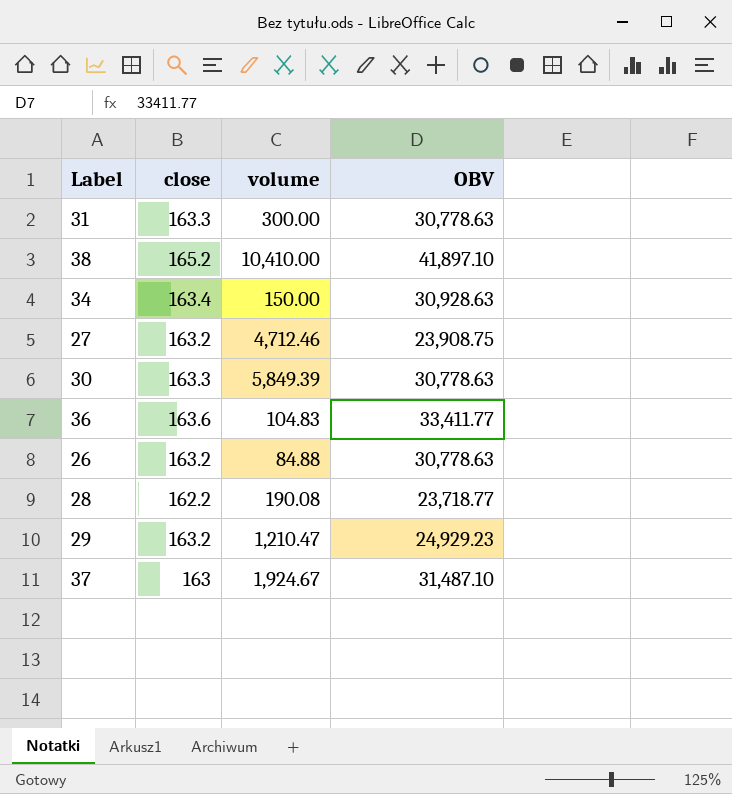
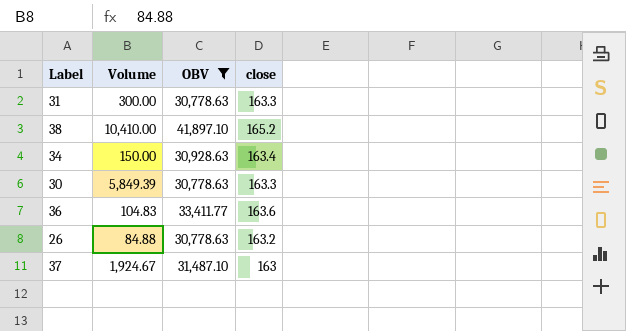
filter: none -> OBV >= 30,778.63
column name: volume -> Volume
column close | position: 2 -> 4

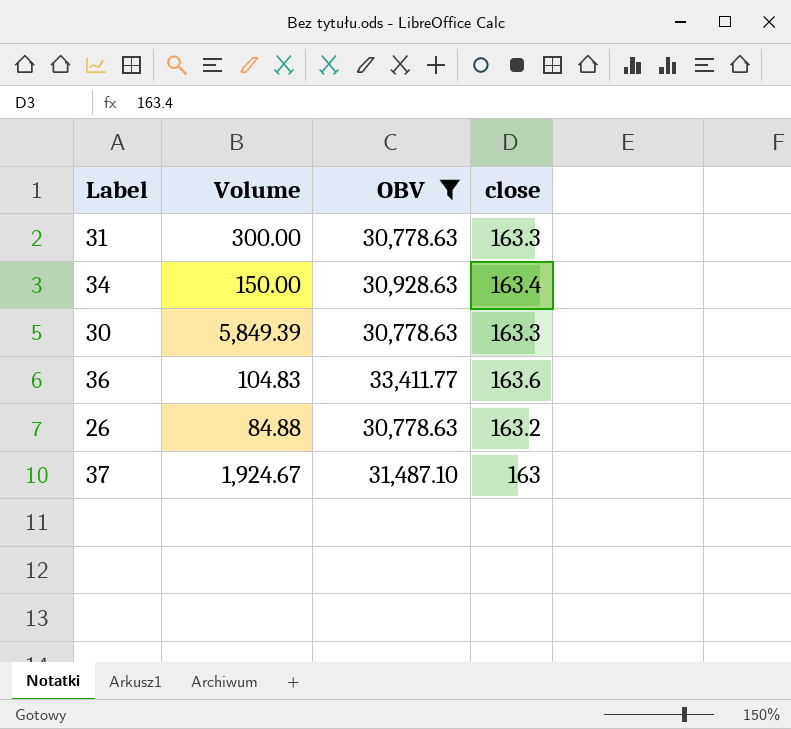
row 38: 10,410.00 | 41,897.10 | 165.2 -> none

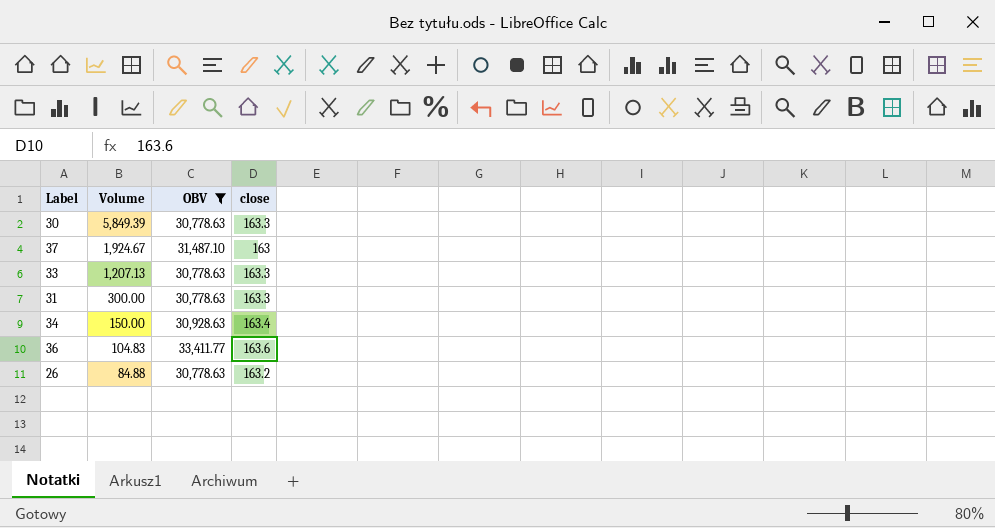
row order: none -> Volume descending
row 33: none -> 1,207.13 | 30,778.63 | 163.3

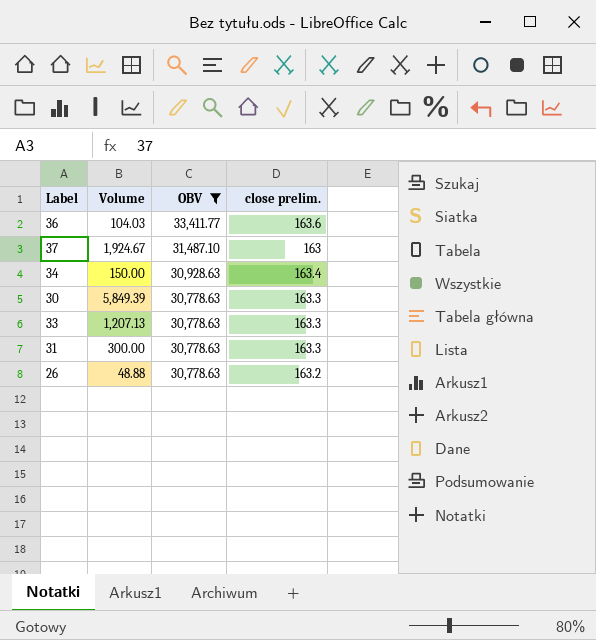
row order: Volume descending -> OBV descending
column name: close -> close prelim.
36 | Volume: 104.83 -> 104.03
26 | Volume: 84.88 -> 48.88

